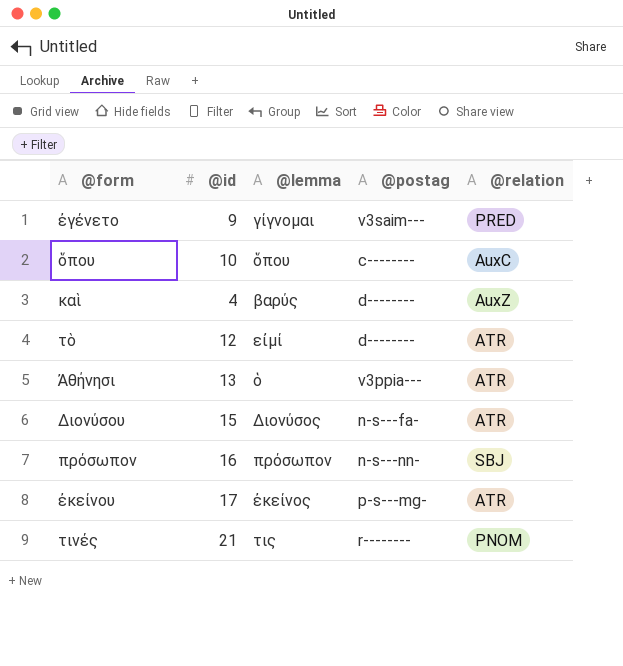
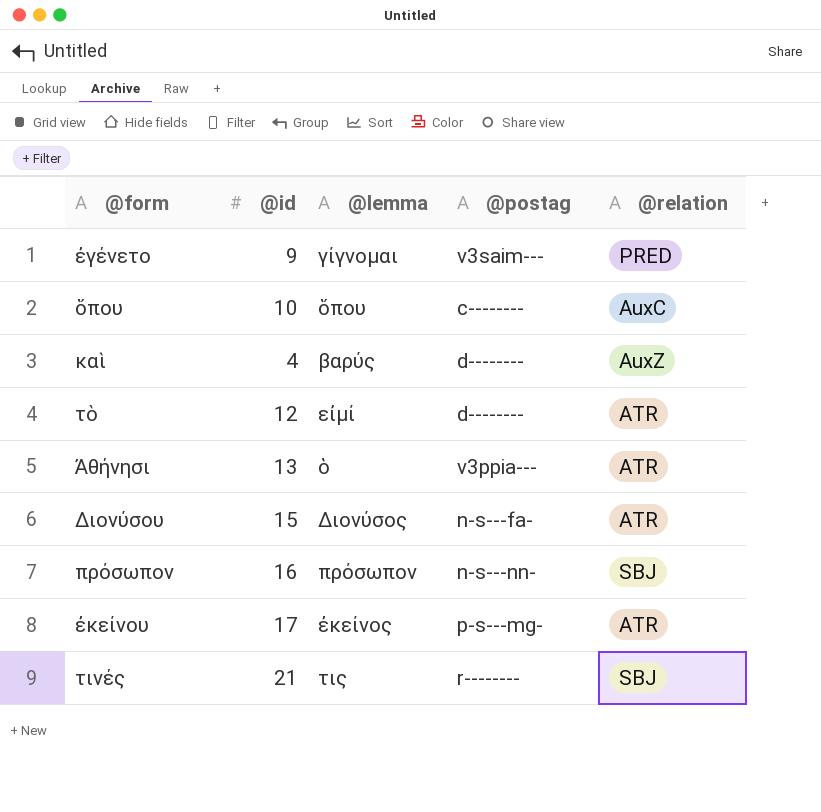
τινές | @relation: PNOM -> SBJ

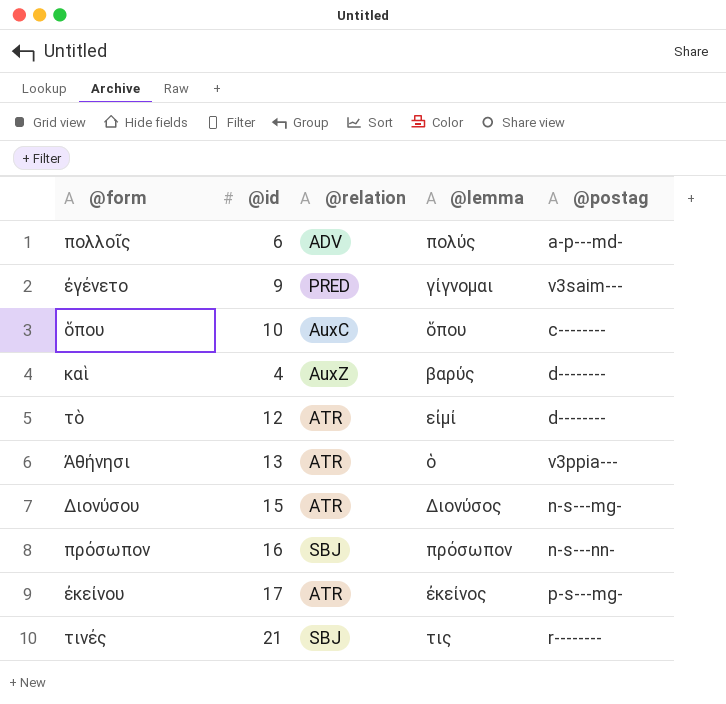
column @relation | position: 5 -> 3
row πολλοῖς: none -> 6 | ADV | πολύς | a-p---md-
Διονύσου | @postag: n-s---fa- -> n-s---mg-

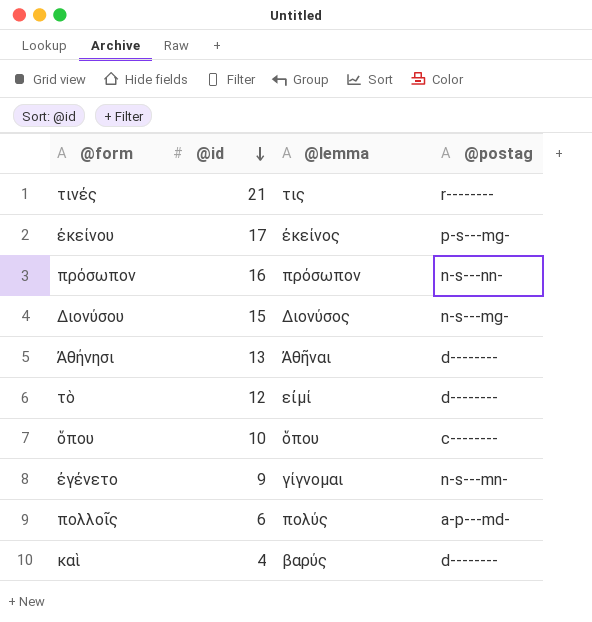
row order: none -> @id descending
column @relation | position: 3 -> none
Ἀθήνησι | @lemma: ὁ -> Ἀθῆναι
Ἀθήνησι | @postag: v3ppia--- -> d--------
ἐγένετο | @postag: v3saim--- -> n-s---mn-

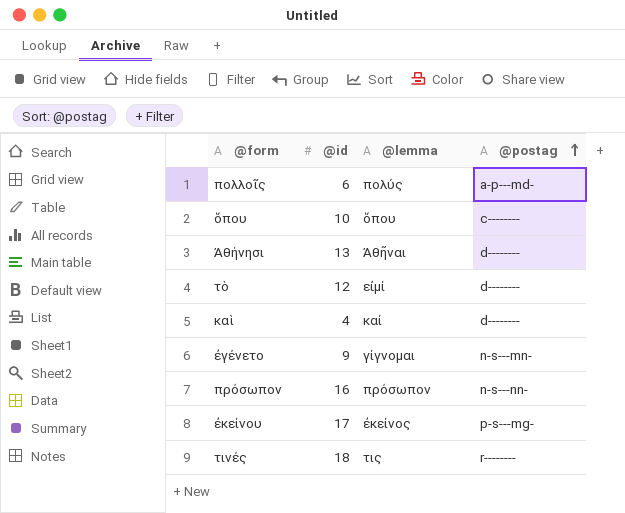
row order: @id descending -> @postag ascending
row Διονύσου: 15 | Διονύσος | n-s---mg- -> none
καὶ | @lemma: βαρύς -> καί
τινές | @id: 21 -> 18

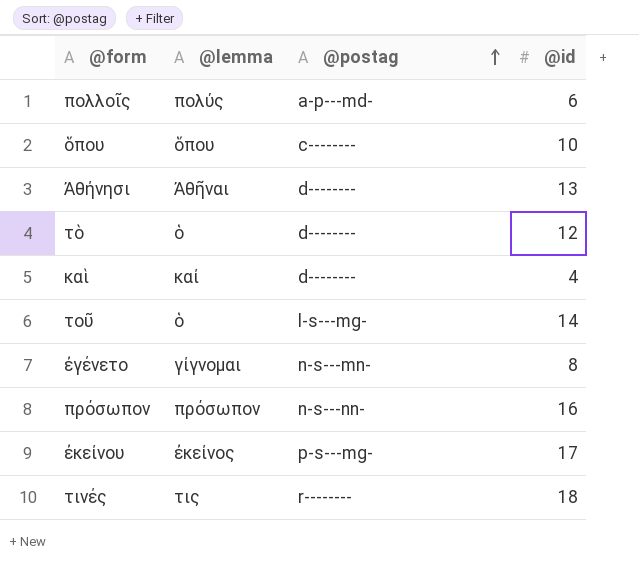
column @id | position: 2 -> 4
τὸ | @lemma: εἰμί -> ὁ
row τοῦ: none -> ὁ | l-s---mg- | 14
ἐγένετο | @id: 9 -> 8

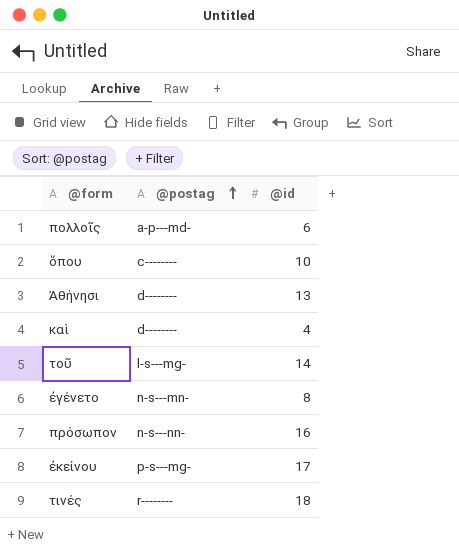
column @lemma | position: 2 -> none
row τὸ: ὁ | d-------- | 12 -> none

